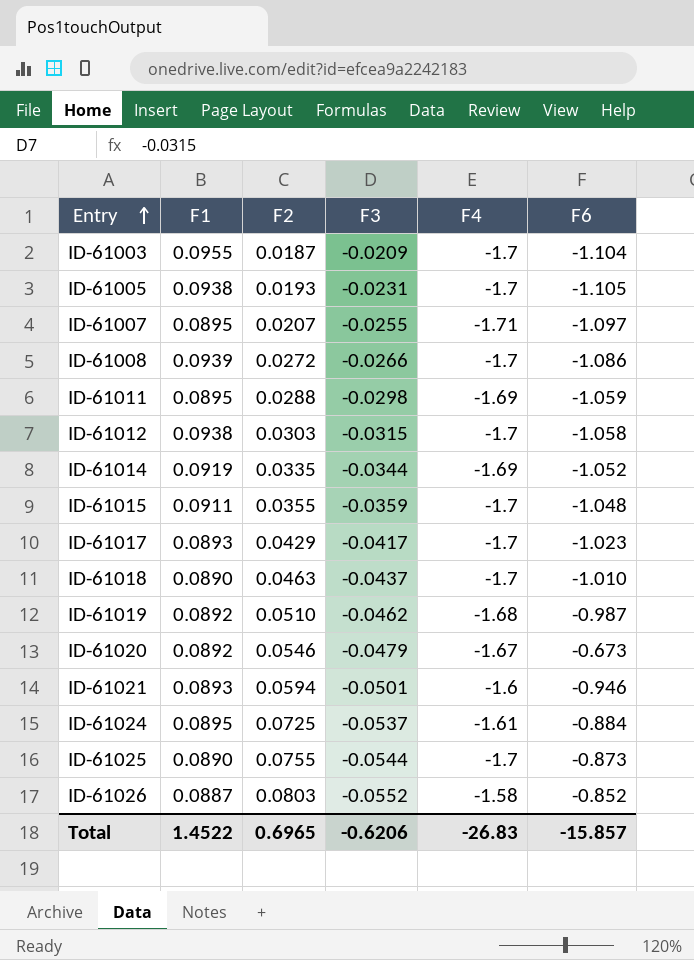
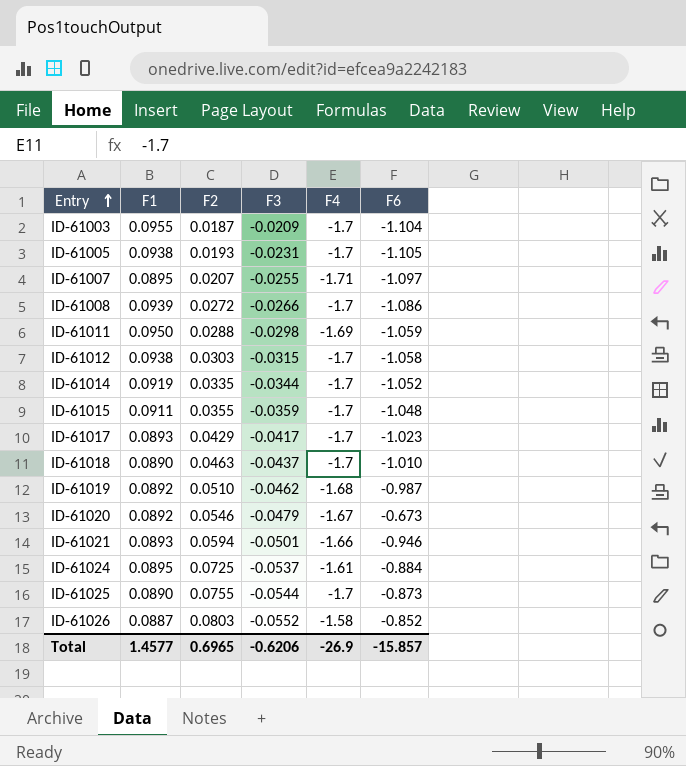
ID-61011 | F1: 0.0895 -> 0.0950
ID-61014 | F4: -1.69 -> -1.7
ID-61021 | F4: -1.6 -> -1.66
Total | F1: 1.4522 -> 1.4577
Total | F4: -26.83 -> -26.9

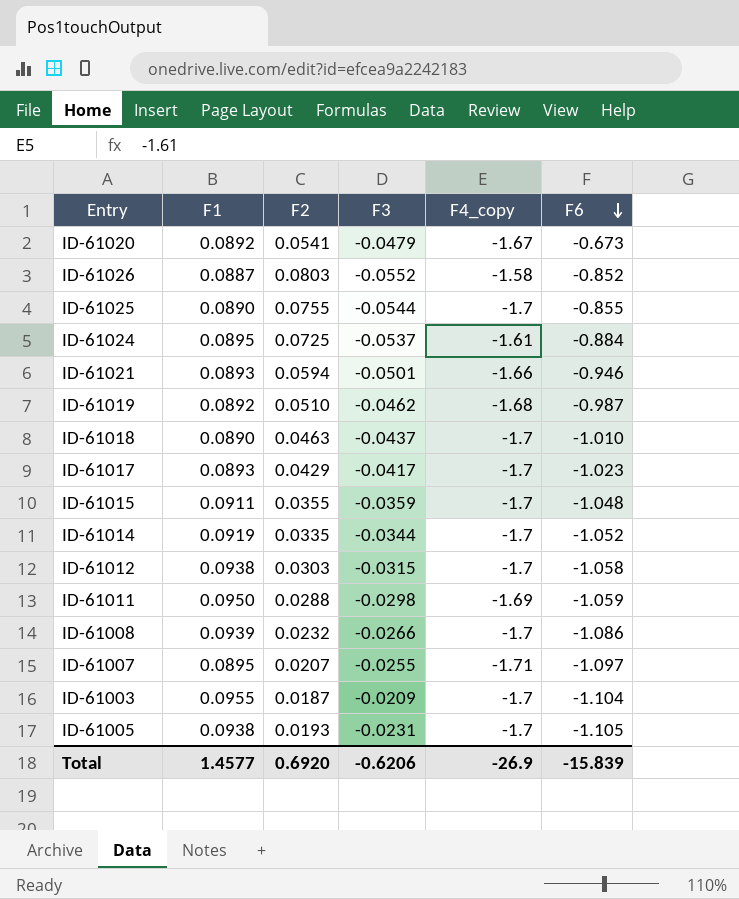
row order: Entry ascending -> F6 descending
column name: F4 -> F4_copy
ID-61020 | F2: 0.0546 -> 0.0541
ID-61025 | F6: -0.873 -> -0.855
ID-61008 | F2: 0.0272 -> 0.0232
Total | F2: 0.6965 -> 0.6920
Total | F6: -15.857 -> -15.839

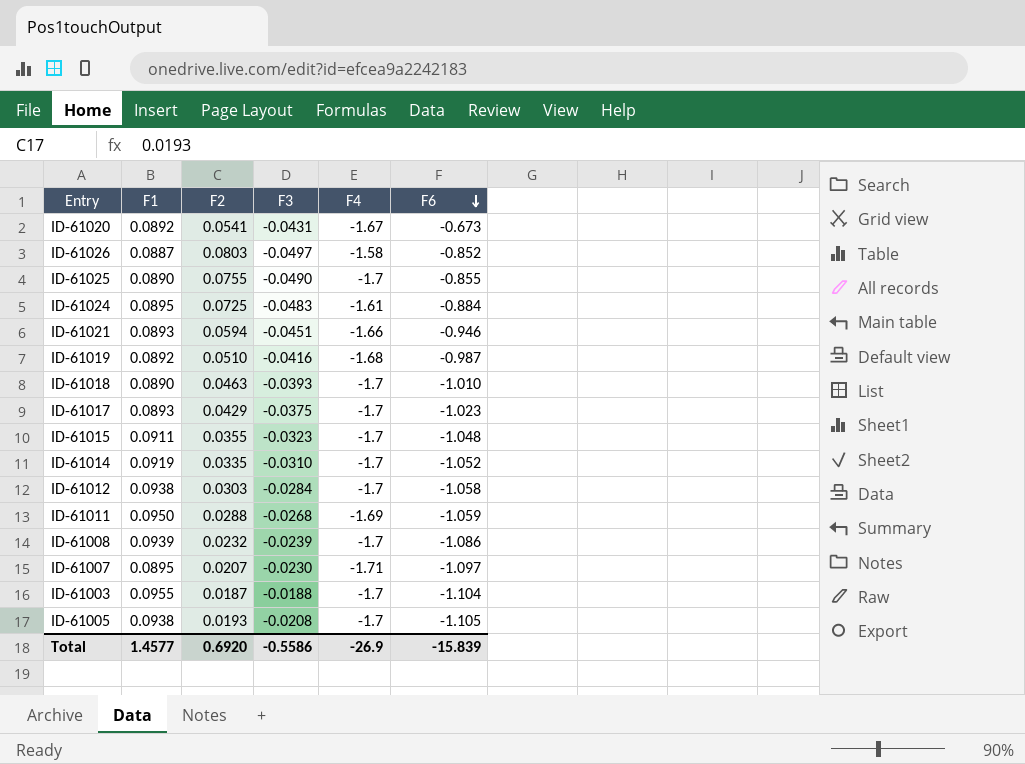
column name: F4_copy -> F4
ID-61020 | F3: -0.0479 -> -0.0431
ID-61026 | F3: -0.0552 -> -0.0497
ID-61025 | F3: -0.0544 -> -0.0490
ID-61024 | F3: -0.0537 -> -0.0483
ID-61021 | F3: -0.0501 -> -0.0451
ID-61019 | F3: -0.0462 -> -0.0416
ID-61018 | F3: -0.0437 -> -0.0393
ID-61017 | F3: -0.0417 -> -0.0375
ID-61015 | F3: -0.0359 -> -0.0323
ID-61014 | F3: -0.0344 -> -0.0310
ID-61012 | F3: -0.0315 -> -0.0284
ID-61011 | F3: -0.0298 -> -0.0268
ID-61008 | F3: -0.0266 -> -0.0239
ID-61007 | F3: -0.0255 -> -0.0230
ID-61003 | F3: -0.0209 -> -0.0188
ID-61005 | F3: -0.0231 -> -0.0208
Total | F3: -0.6206 -> -0.5586

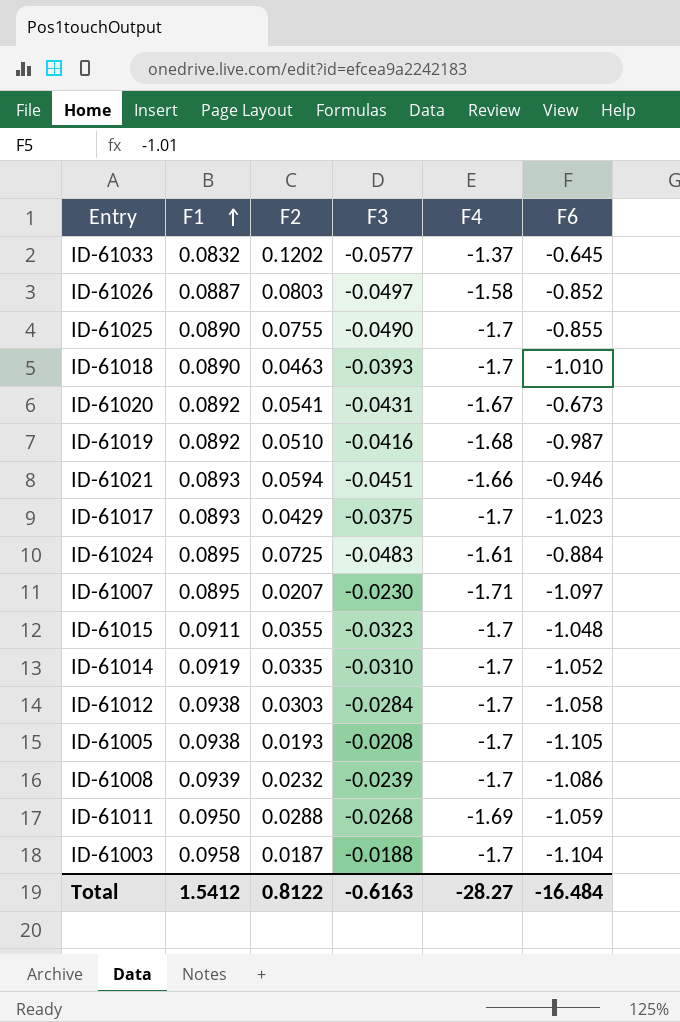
row order: F6 descending -> F1 ascending
row ID-61033: none -> 0.0832 | 0.1202 | -0.0577 | -1.37 | -0.645
ID-61003 | F1: 0.0955 -> 0.0958
Total | F1: 1.4577 -> 1.5412
Total | F2: 0.6920 -> 0.8122
Total | F3: -0.5586 -> -0.6163
Total | F4: -26.9 -> -28.27
Total | F6: -15.839 -> -16.484

